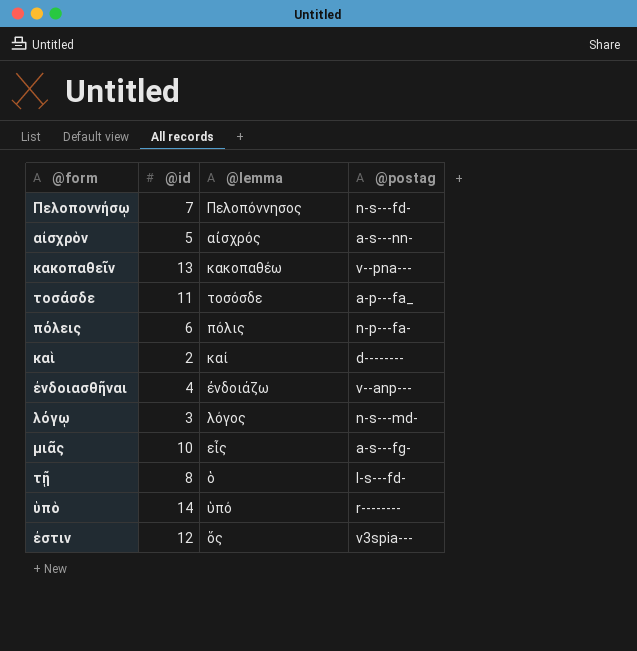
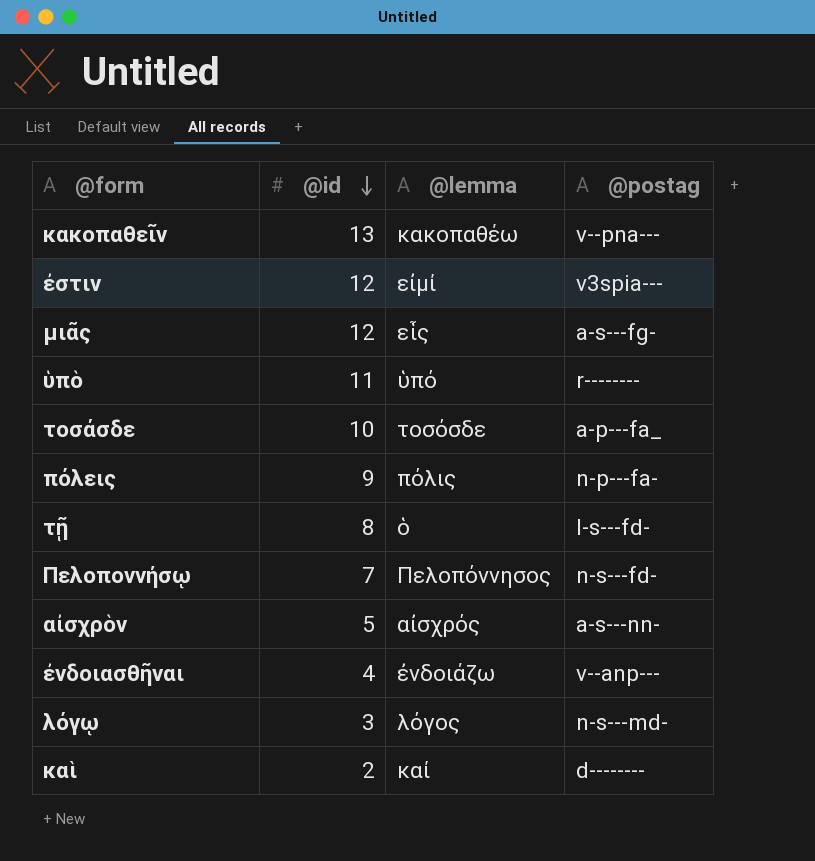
row order: none -> @id descending
ἐστιν | @lemma: ὅς -> εἰμί
μιᾶς | @id: 10 -> 12
ὑπὸ | @id: 14 -> 11
τοσάσδε | @id: 11 -> 10
πόλεις | @id: 6 -> 9

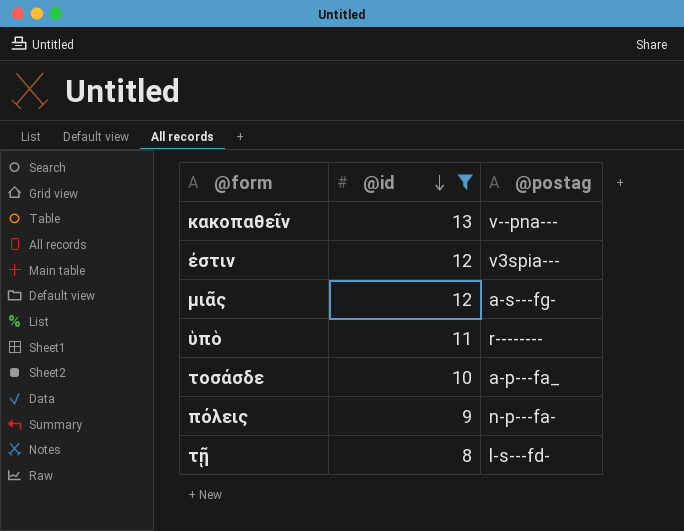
filter: none -> @id >= 8
column @lemma | position: 3 -> none

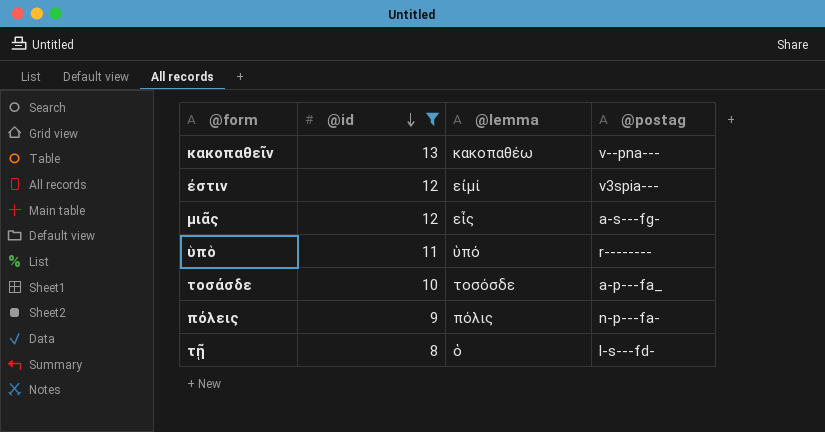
column @lemma | position: none -> 3

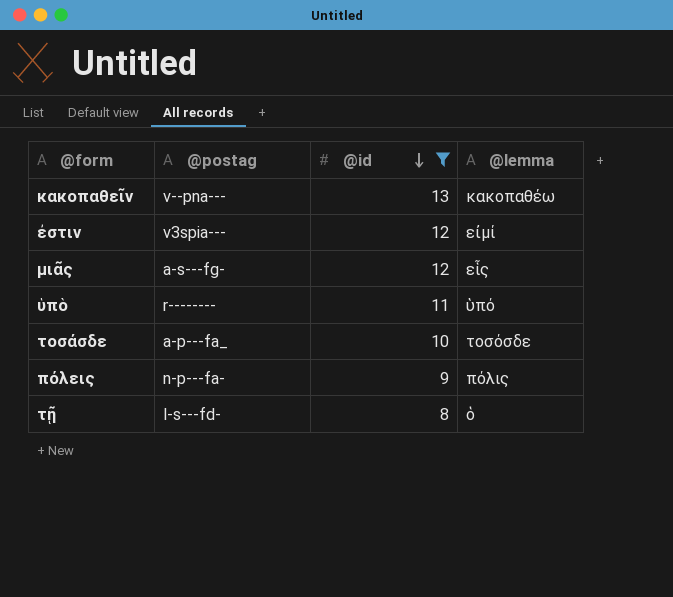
column @postag | position: 4 -> 2

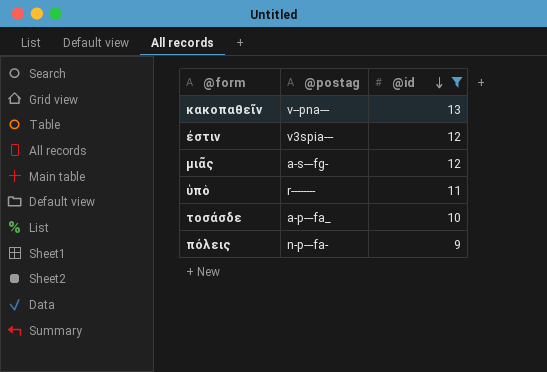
column @lemma | position: 4 -> none
row τῇ: l-s---fd- | 8 | ὁ -> none

